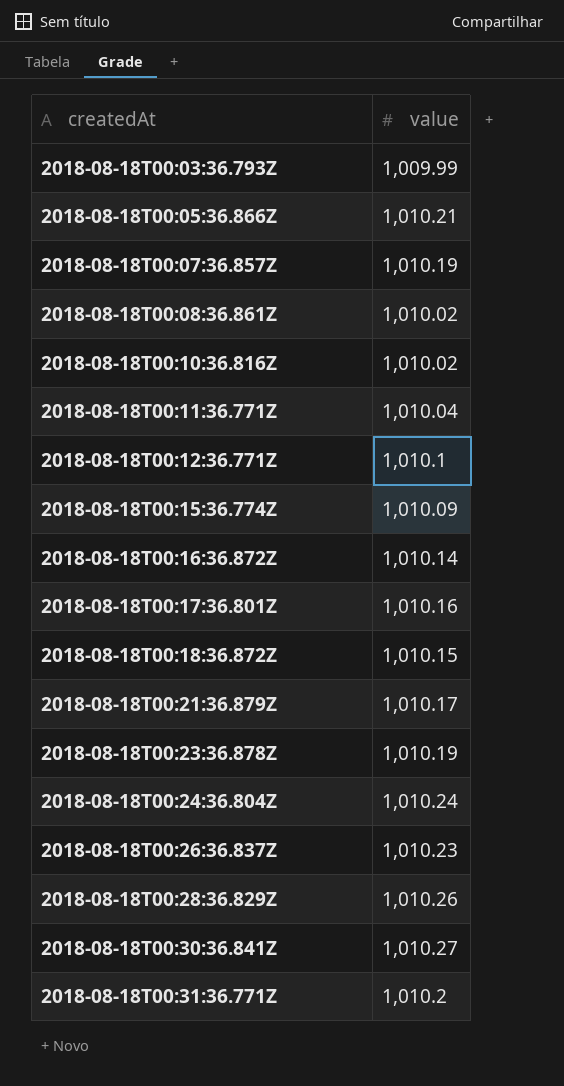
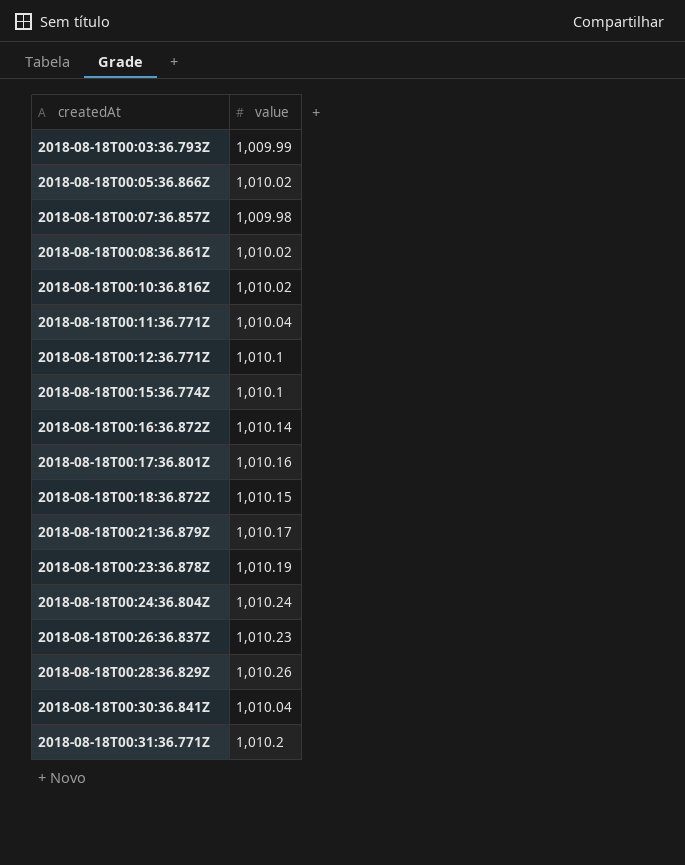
2018-08-18T00:05:36.866Z | value: 1,010.21 -> 1,010.02
2018-08-18T00:07:36.857Z | value: 1,010.19 -> 1,009.98
2018-08-18T00:15:36.774Z | value: 1,010.09 -> 1,010.1
2018-08-18T00:30:36.841Z | value: 1,010.27 -> 1,010.04

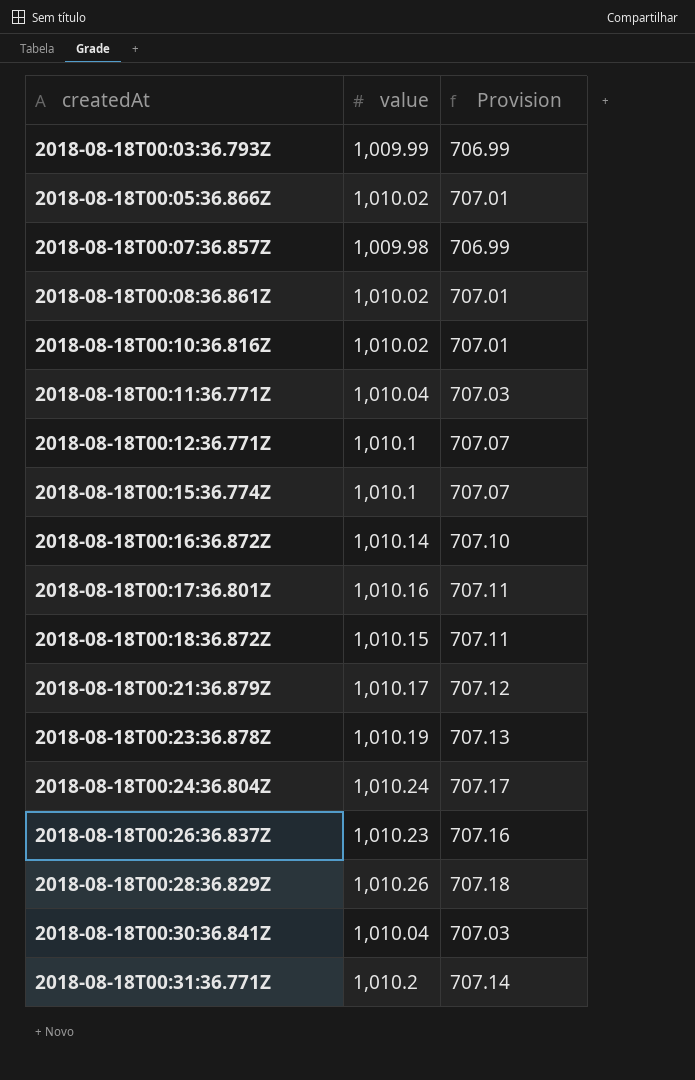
column Provision | formula: none -> [value] * 0.7

